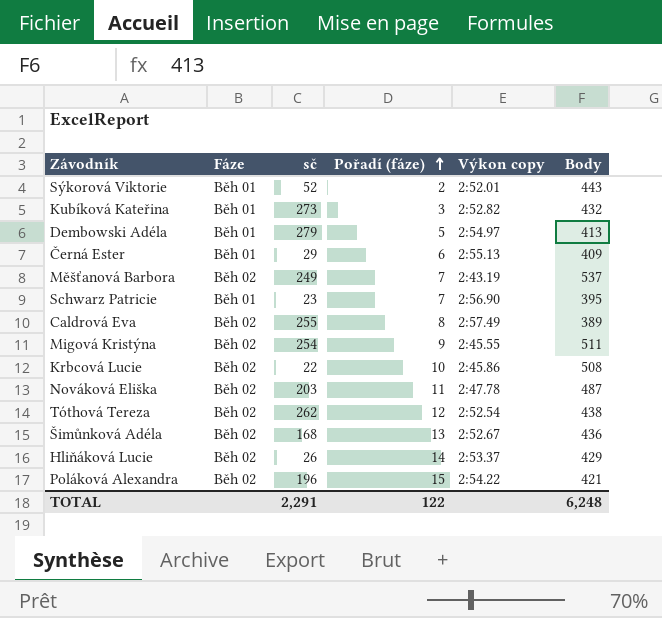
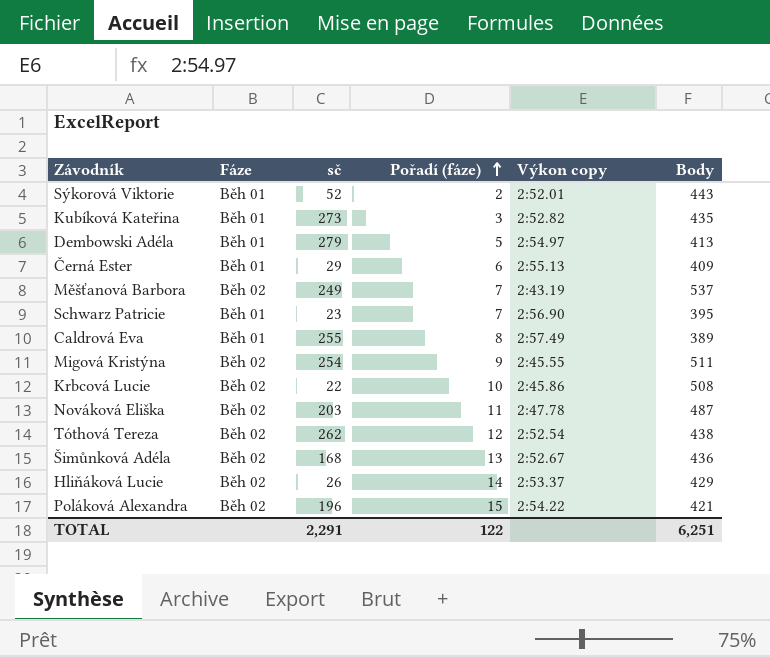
Kubíková Kateřina | Body: 432 -> 435
Caldrová Eva | Fáze: Běh 02 -> Běh 01
TOTAL | Body: 6,248 -> 6,251

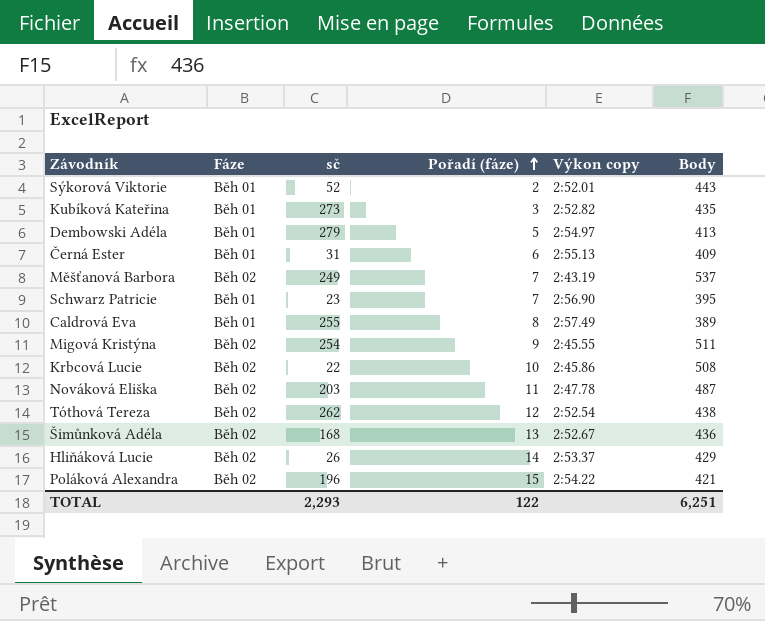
Černá Ester | sč: 29 -> 31
TOTAL | sč: 2,291 -> 2,293

